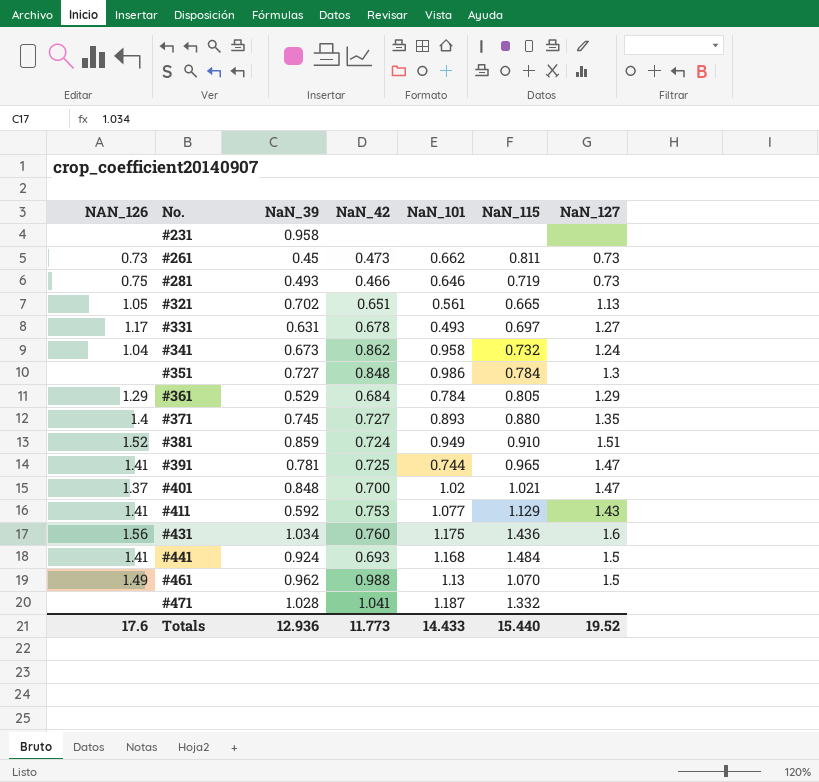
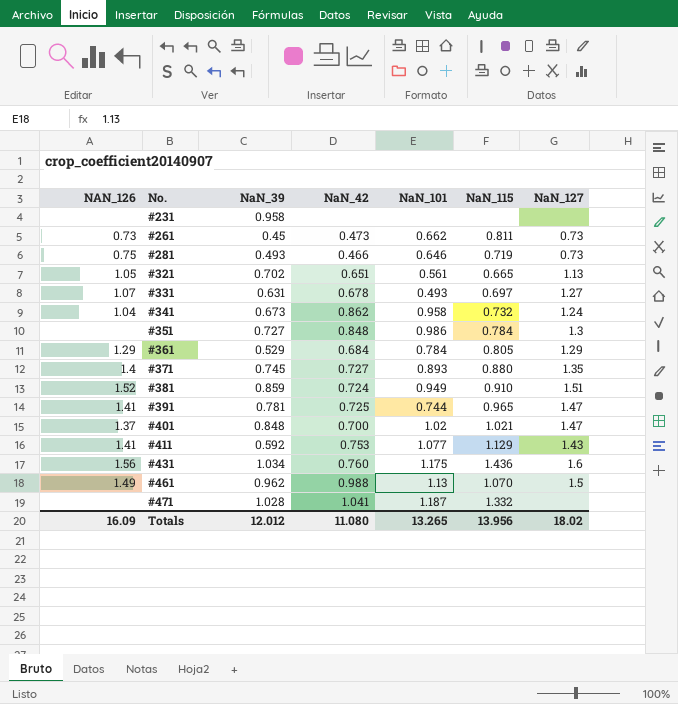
row #441: 1.41 | 0.924 | 0.693 | 1.168 | 1.484 | 1.5 -> none
#331 | NAN_126: 1.17 -> 1.07
Totals | NAN_126: 17.6 -> 16.09
Totals | NaN_39: 12.936 -> 12.012
Totals | NaN_42: 11.773 -> 11.080
Totals | NaN_101: 14.433 -> 13.265
Totals | NaN_115: 15.440 -> 13.956
Totals | NaN_127: 19.52 -> 18.02

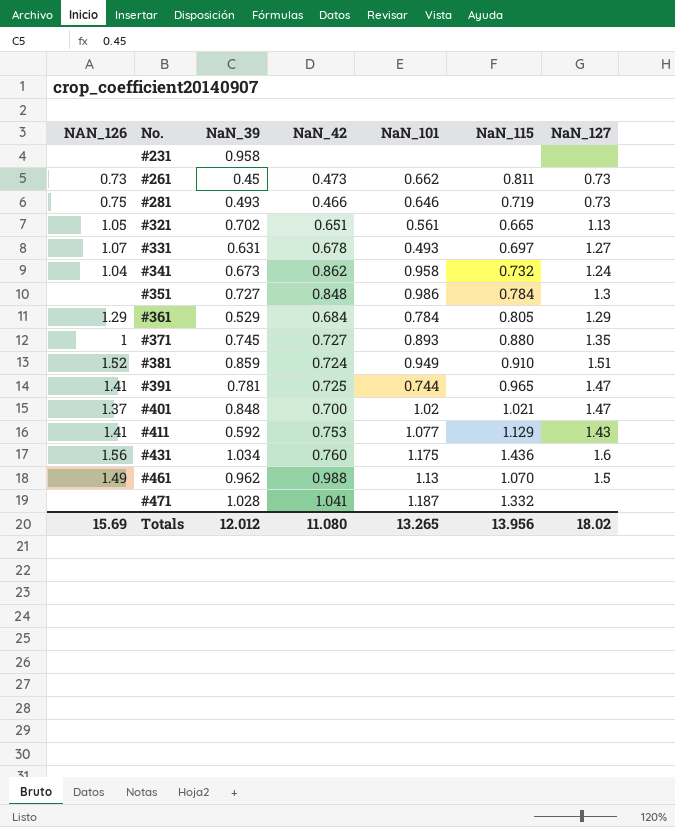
#371 | NAN_126: 1.4 -> 1
Totals | NAN_126: 16.09 -> 15.69

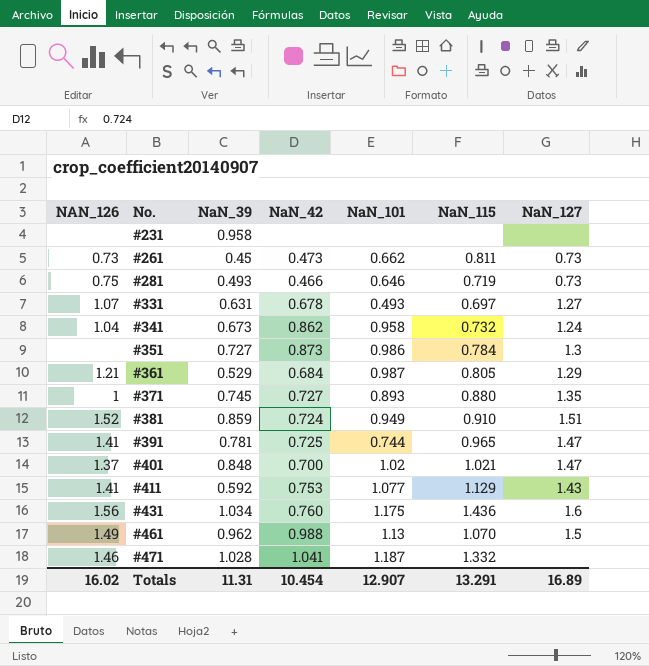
row #321: 1.05 | 0.702 | 0.651 | 0.561 | 0.665 | 1.13 -> none
#351 | NaN_42: 0.848 -> 0.873
#361 | NAN_126: 1.29 -> 1.21
#361 | NaN_101: 0.784 -> 0.987
#471 | NAN_126: none -> 1.46
Totals | NAN_126: 15.69 -> 16.02
Totals | NaN_39: 12.012 -> 11.31
Totals | NaN_42: 11.080 -> 10.454
Totals | NaN_101: 13.265 -> 12.907
Totals | NaN_115: 13.956 -> 13.291
Totals | NaN_127: 18.02 -> 16.89

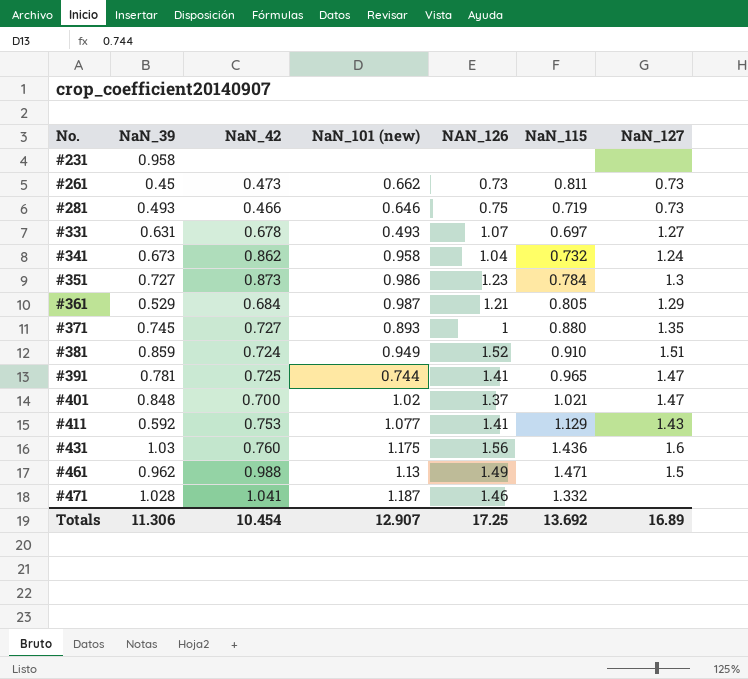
column name: NaN_101 -> NaN_101 (new)
column NAN_126 | position: 1 -> 5
#351 | NAN_126: none -> 1.23
#431 | NaN_39: 1.034 -> 1.03
#461 | NaN_115: 1.070 -> 1.471
Totals | NaN_39: 11.31 -> 11.306
Totals | NAN_126: 16.02 -> 17.25
Totals | NaN_115: 13.291 -> 13.692

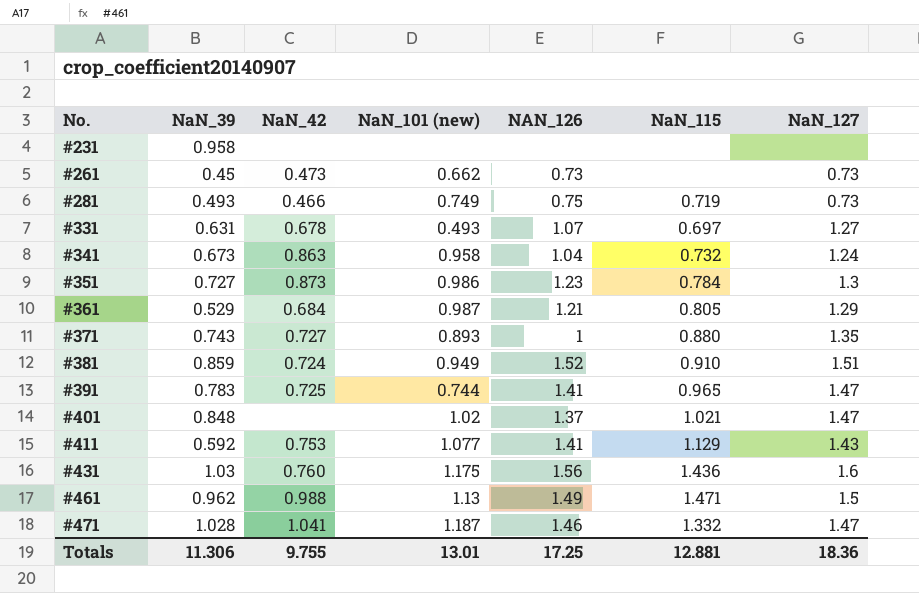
#261 | NaN_115: 0.811 -> none
#281 | NaN_101 (new): 0.646 -> 0.749
#341 | NaN_42: 0.862 -> 0.863
#371 | NaN_39: 0.745 -> 0.743
#391 | NaN_39: 0.781 -> 0.783
#401 | NaN_42: 0.700 -> none
#471 | NaN_127: none -> 1.47
Totals | NaN_42: 10.454 -> 9.755
Totals | NaN_101 (new): 12.907 -> 13.01
Totals | NaN_115: 13.692 -> 12.881
Totals | NaN_127: 16.89 -> 18.36

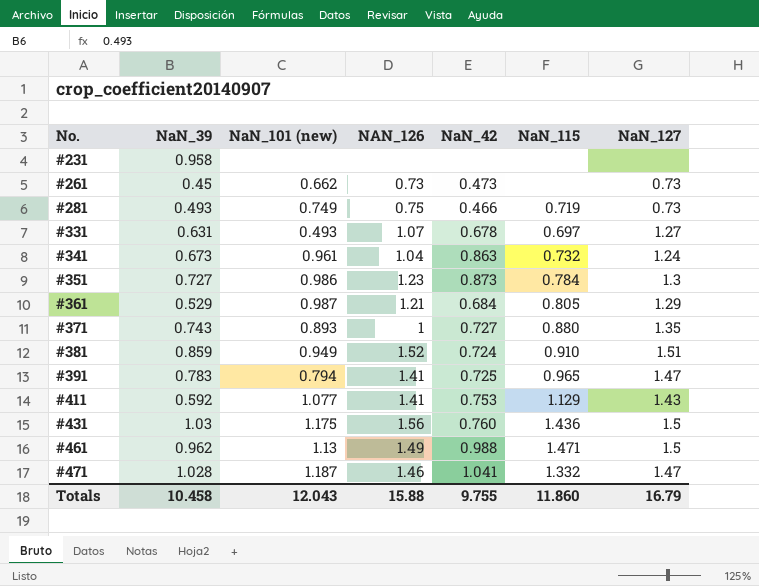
column NaN_42 | position: 3 -> 5
row #401: 0.848 | none | 1.02 | 1.37 | 1.021 | 1.47 -> none
#341 | NaN_101 (new): 0.958 -> 0.961
#391 | NaN_101 (new): 0.744 -> 0.794
#431 | NaN_127: 1.6 -> 1.5
Totals | NaN_39: 11.306 -> 10.458
Totals | NaN_101 (new): 13.01 -> 12.043
Totals | NAN_126: 17.25 -> 15.88
Totals | NaN_115: 12.881 -> 11.860
Totals | NaN_127: 18.36 -> 16.79

